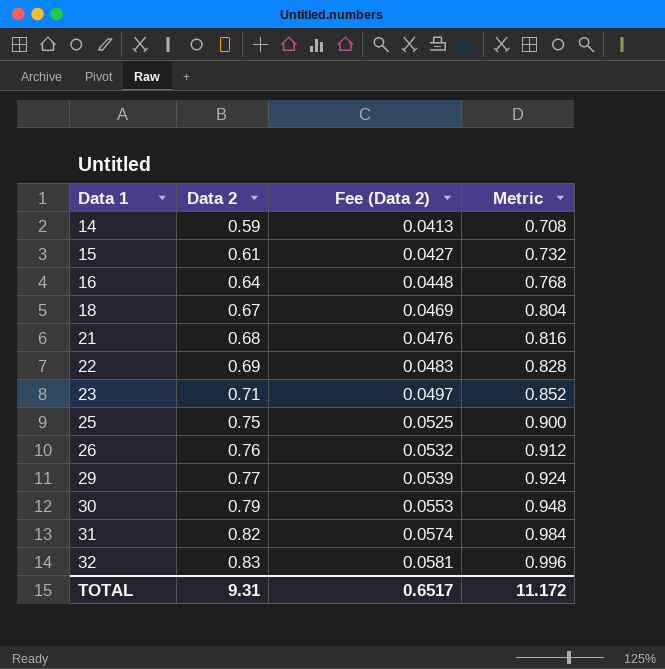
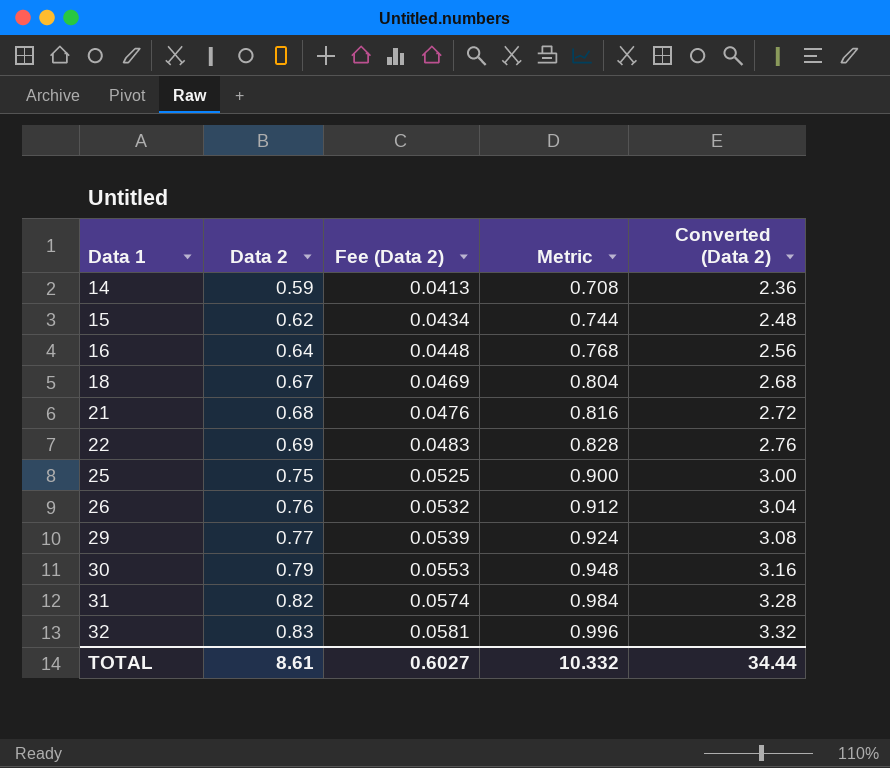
column Converted (Data 2) | formula: none -> [Data 2] * 4
row 23: 0.71 | 0.0497 | 0.852 -> none
15 | Data 2: 0.61 -> 0.62
15 | Fee (Data 2): 0.0427 -> 0.0434
15 | Metric: 0.732 -> 0.744
TOTAL | Data 2: 9.31 -> 8.61
TOTAL | Fee (Data 2): 0.6517 -> 0.6027
TOTAL | Metric: 11.172 -> 10.332

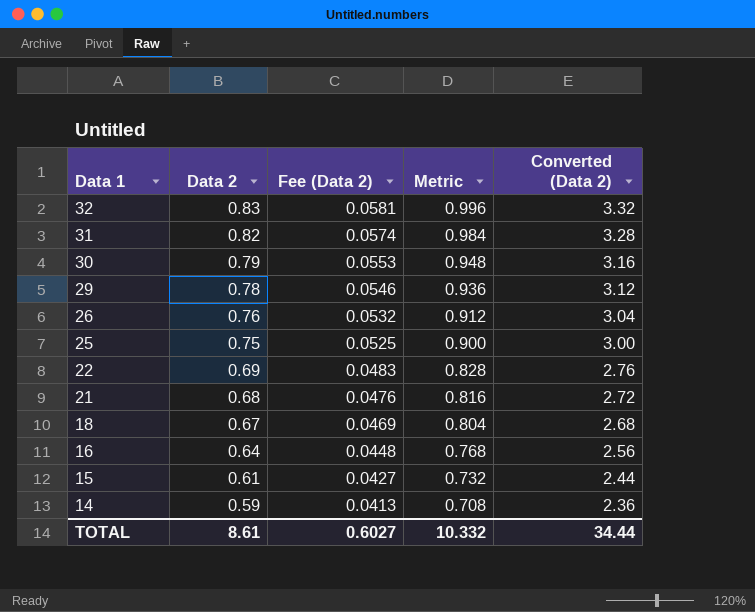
row order: Data 1 ascending -> Data 1 descending
29 | Data 2: 0.77 -> 0.78
29 | Fee (Data 2): 0.0539 -> 0.0546
29 | Metric: 0.924 -> 0.936
29 | Converted (Data 2): 3.08 -> 3.12
15 | Data 2: 0.62 -> 0.61
15 | Fee (Data 2): 0.0434 -> 0.0427
15 | Metric: 0.744 -> 0.732
15 | Converted (Data 2): 2.48 -> 2.44

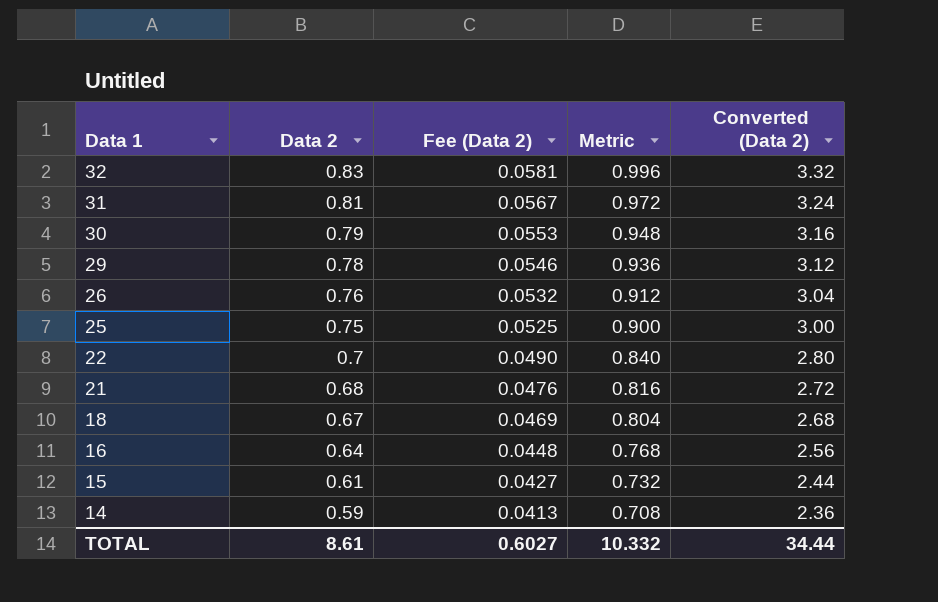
31 | Data 2: 0.82 -> 0.81
31 | Fee (Data 2): 0.0574 -> 0.0567
31 | Metric: 0.984 -> 0.972
31 | Converted (Data 2): 3.28 -> 3.24
22 | Data 2: 0.69 -> 0.7
22 | Fee (Data 2): 0.0483 -> 0.0490
22 | Metric: 0.828 -> 0.840
22 | Converted (Data 2): 2.76 -> 2.80

